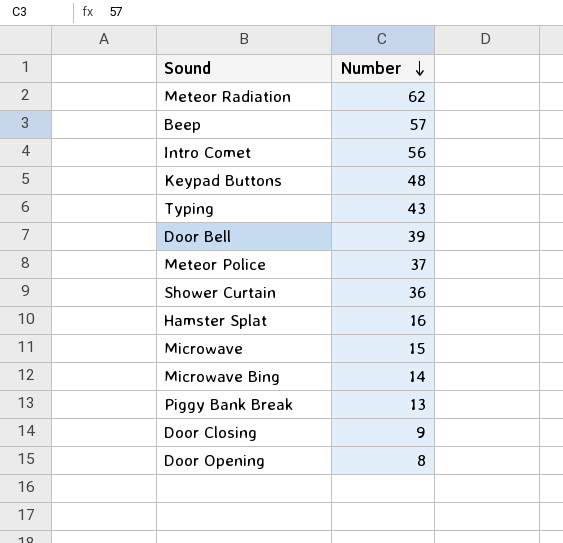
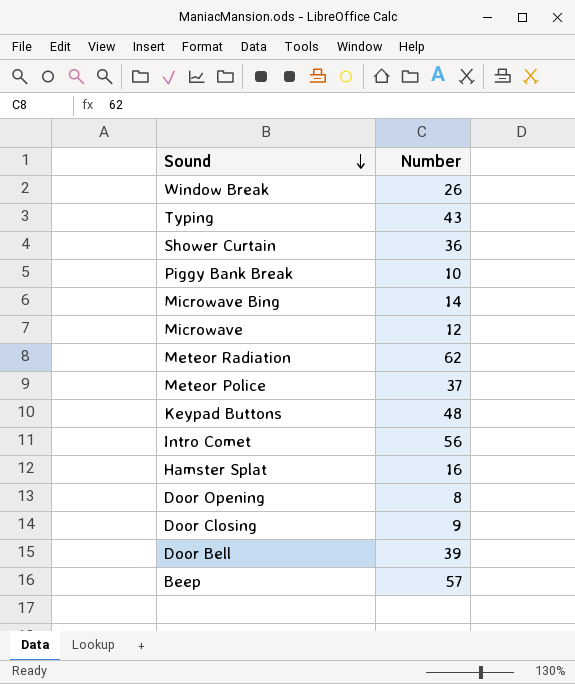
row order: Number descending -> Sound descending
row Window Break: none -> 26
Piggy Bank Break | Number: 13 -> 10
Microwave | Number: 15 -> 12

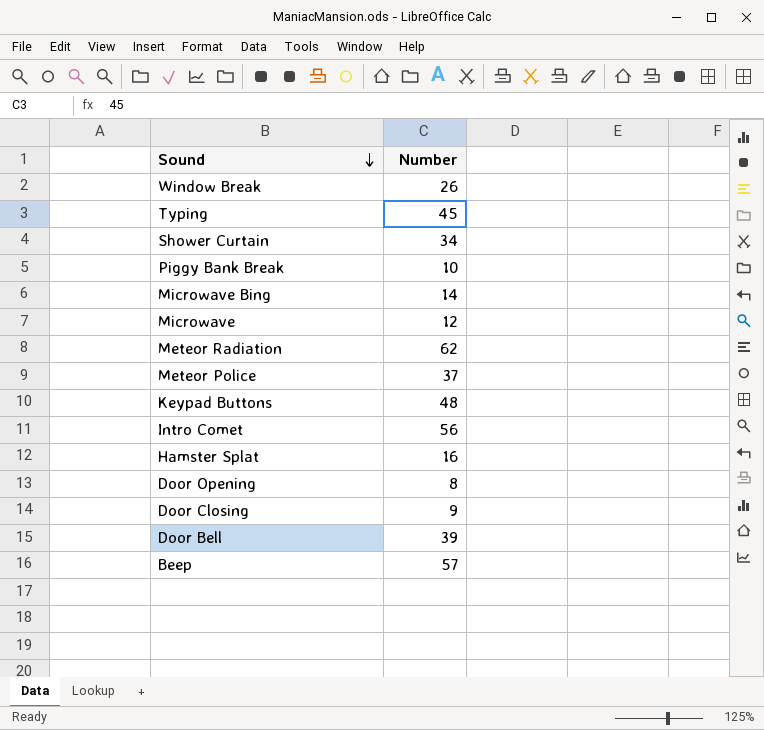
Typing | Number: 43 -> 45
Shower Curtain | Number: 36 -> 34

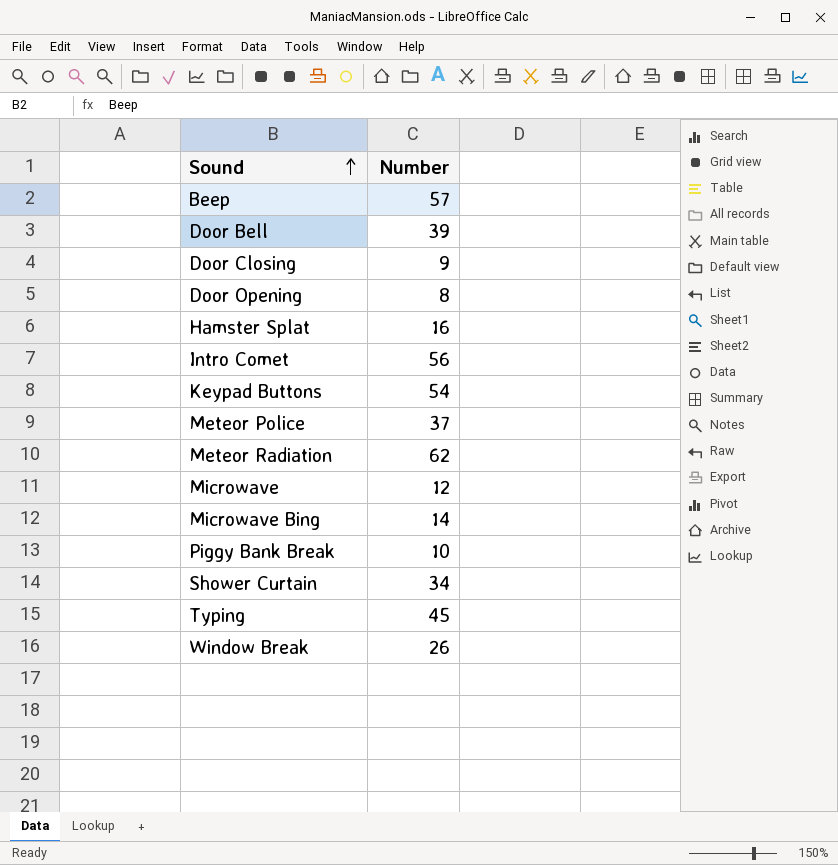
row order: Sound descending -> Sound ascending
Keypad Buttons | Number: 48 -> 54

